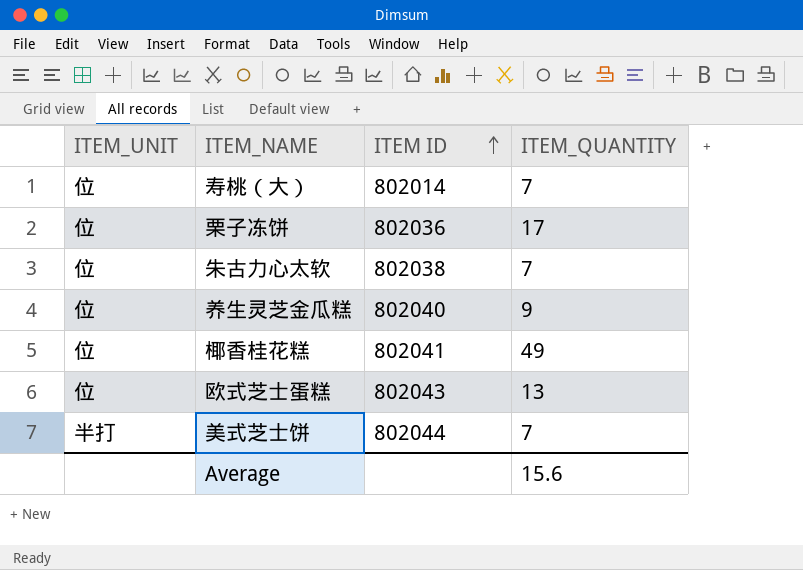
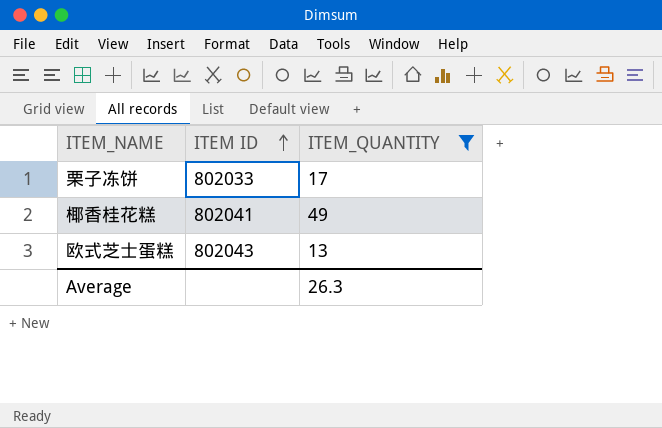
filter: none -> ITEM_QUANTITY >= 13
column ITEM_UNIT | position: 1 -> none
栗子冻饼 | ITEM ID: 802036 -> 802033
Average | ITEM_QUANTITY: 15.6 -> 26.3

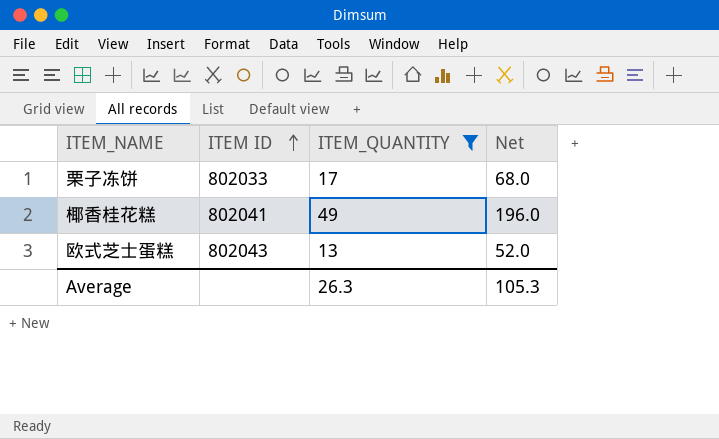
column Net | formula: none -> [ITEM_QUANTITY] * 4

